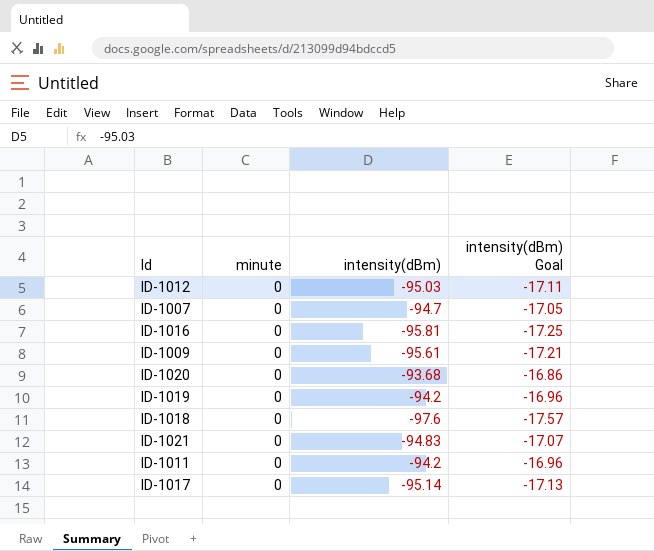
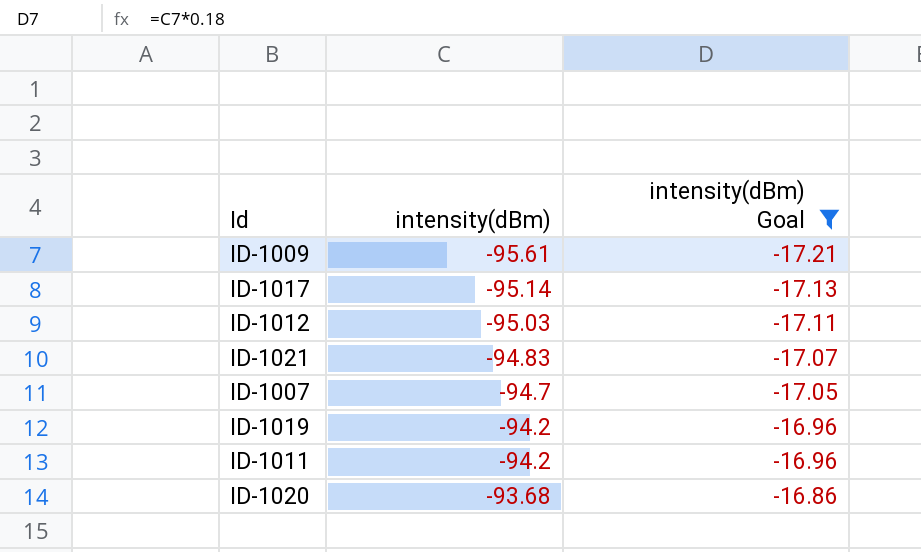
filter: none -> intensity(dBm) Goal >= -17.21
row order: none -> intensity(dBm) ascending
column minute | position: 2 -> none

